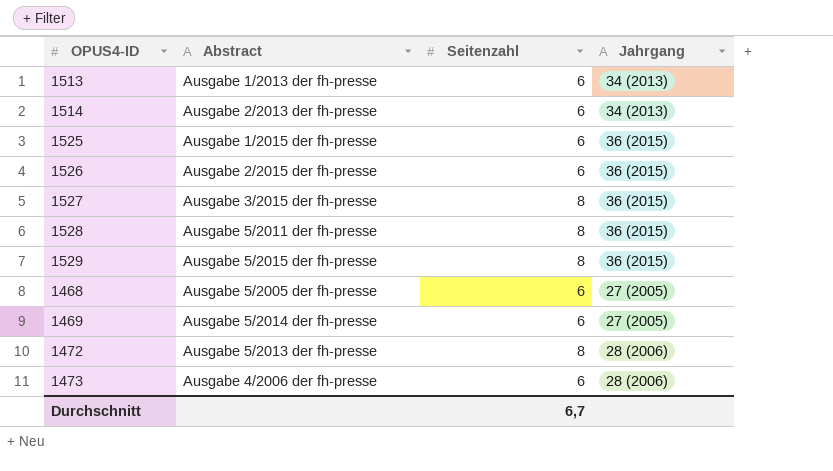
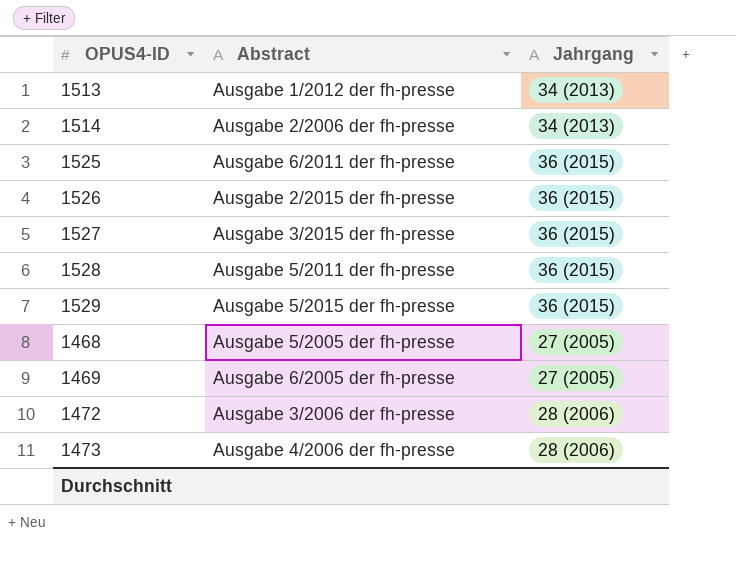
column Seitenzahl | position: 3 -> none
1513 | Abstract: Ausgabe 1/2013 der fh-presse -> Ausgabe 1/2012 der fh-presse
1514 | Abstract: Ausgabe 2/2013 der fh-presse -> Ausgabe 2/2006 der fh-presse
1525 | Abstract: Ausgabe 1/2015 der fh-presse -> Ausgabe 6/2011 der fh-presse
1469 | Abstract: Ausgabe 5/2014 der fh-presse -> Ausgabe 6/2005 der fh-presse
1472 | Abstract: Ausgabe 5/2013 der fh-presse -> Ausgabe 3/2006 der fh-presse

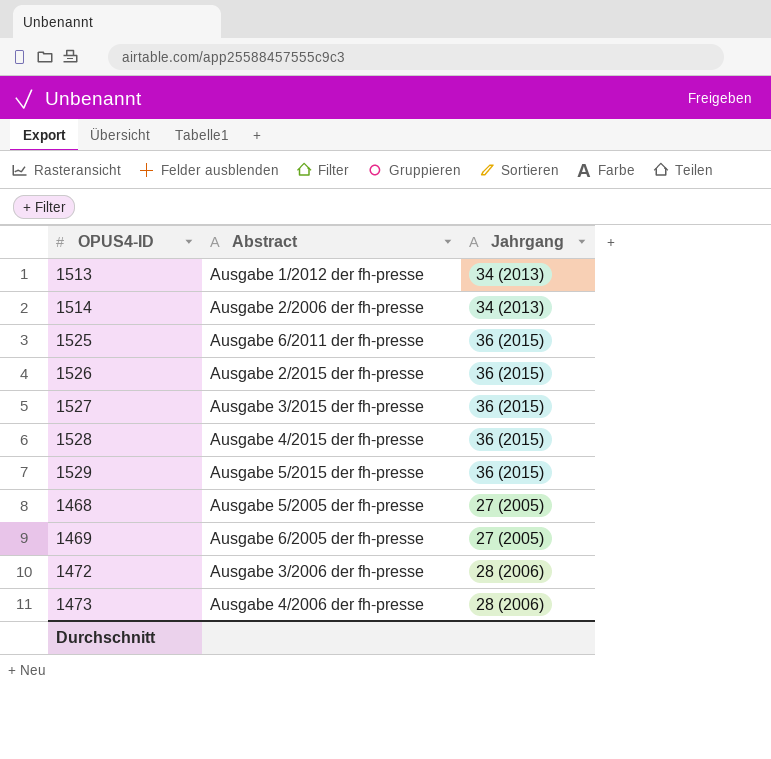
1528 | Abstract: Ausgabe 5/2011 der fh-presse -> Ausgabe 4/2015 der fh-presse

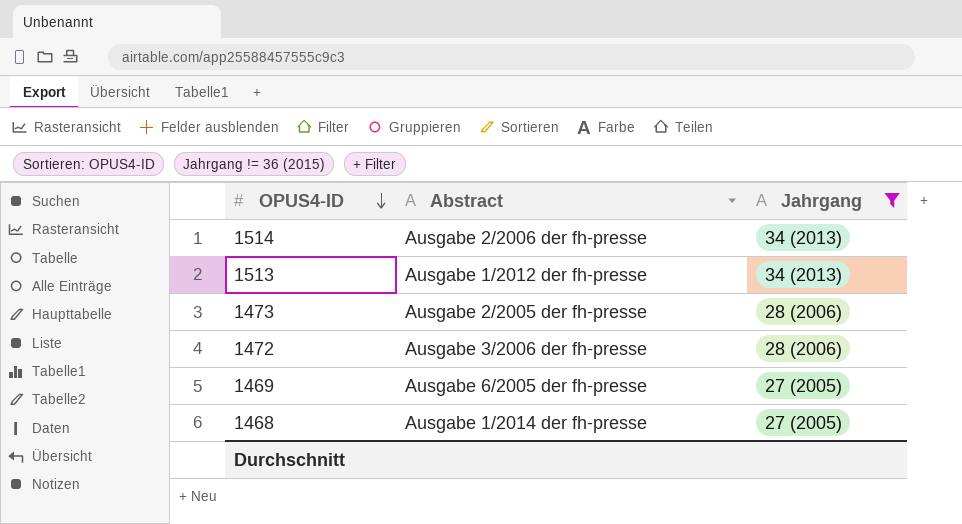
filter: none -> Jahrgang != 36 (2015)
row order: none -> OPUS4-ID descending
1473 | Abstract: Ausgabe 4/2006 der fh-presse -> Ausgabe 2/2005 der fh-presse
1468 | Abstract: Ausgabe 5/2005 der fh-presse -> Ausgabe 1/2014 der fh-presse

